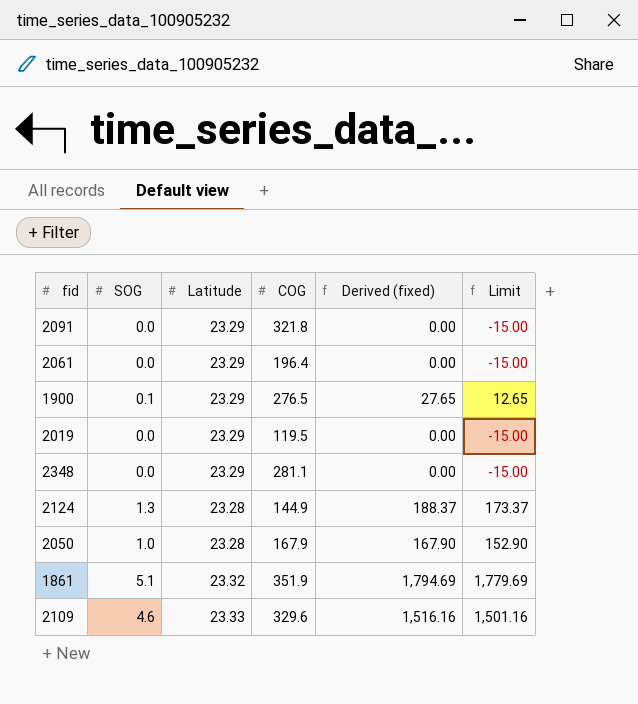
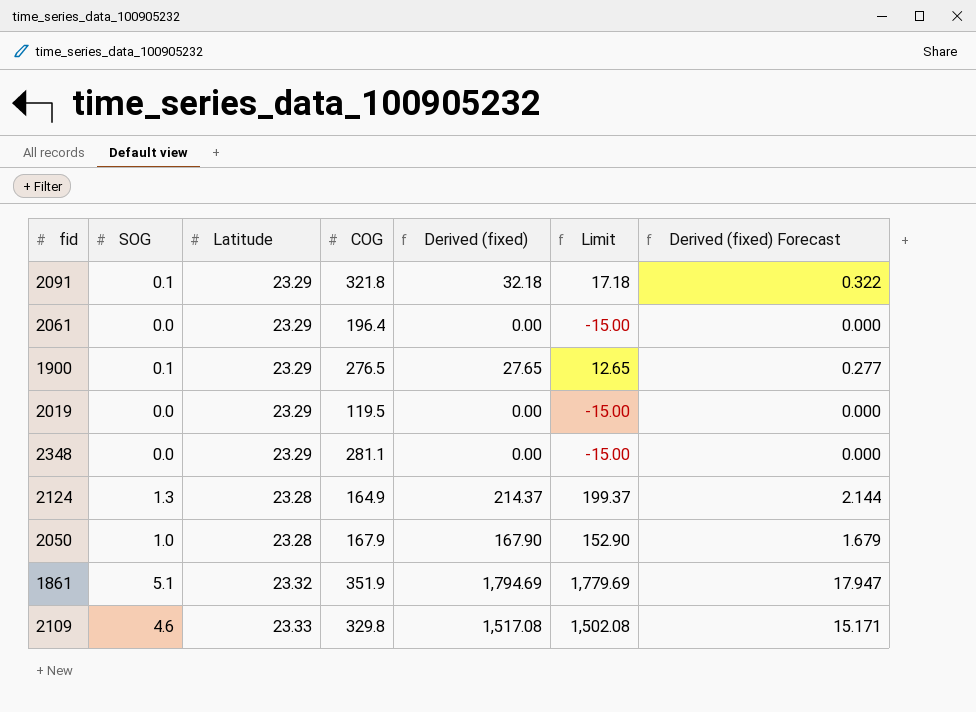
column Derived (fixed) Forecast | formula: none -> [Derived (fixed)] * 0.01
2091 | SOG: 0.0 -> 0.1
2091 | Derived (fixed): 0.00 -> 32.18
2091 | Limit: -15.00 -> 17.18
2124 | COG: 144.9 -> 164.9
2124 | Derived (fixed): 188.37 -> 214.37
2124 | Limit: 173.37 -> 199.37
2109 | COG: 329.6 -> 329.8
2109 | Derived (fixed): 1,516.16 -> 1,517.08
2109 | Limit: 1,501.16 -> 1,502.08

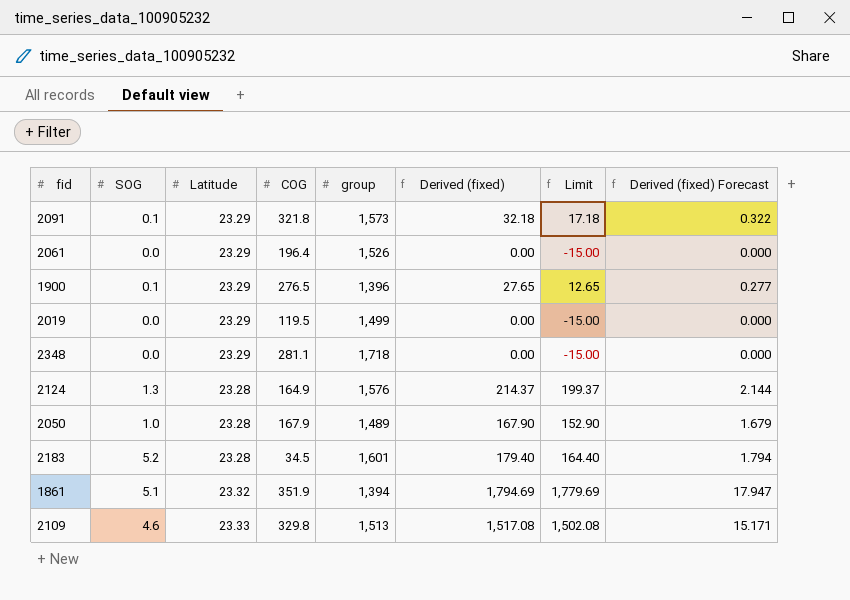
column group | position: none -> 5
row 2183: none -> 5.2 | 23.28 | 34.5 | 1,601 | 179.40 | 164.40 | 1.794

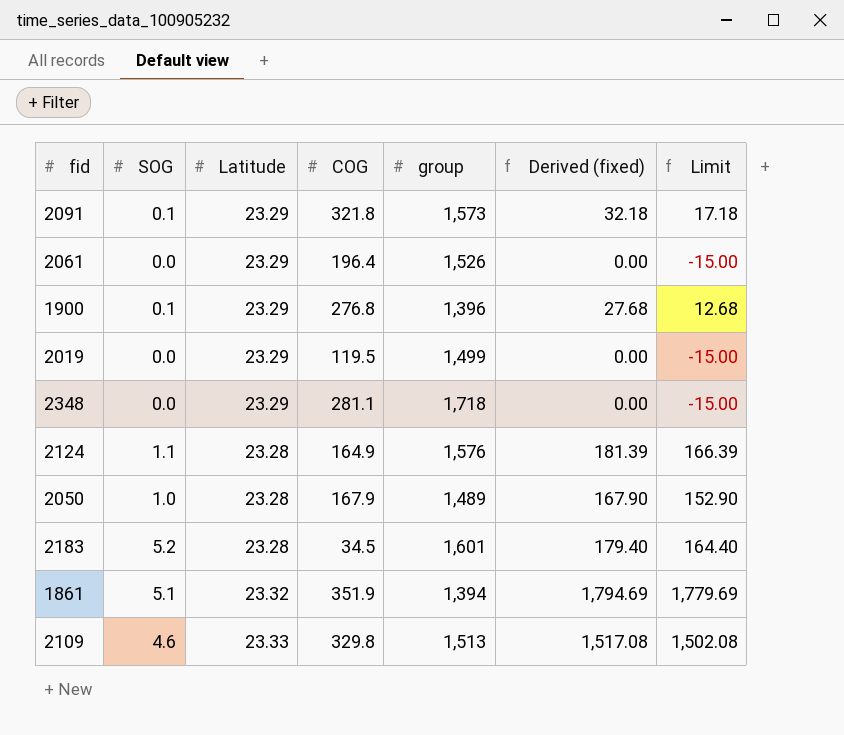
column Derived (fixed) Forecast | formula: [Derived (fixed)] * 0.01 -> none
1900 | COG: 276.5 -> 276.8
1900 | Derived (fixed): 27.65 -> 27.68
1900 | Limit: 12.65 -> 12.68
2124 | SOG: 1.3 -> 1.1
2124 | Derived (fixed): 214.37 -> 181.39
2124 | Limit: 199.37 -> 166.39

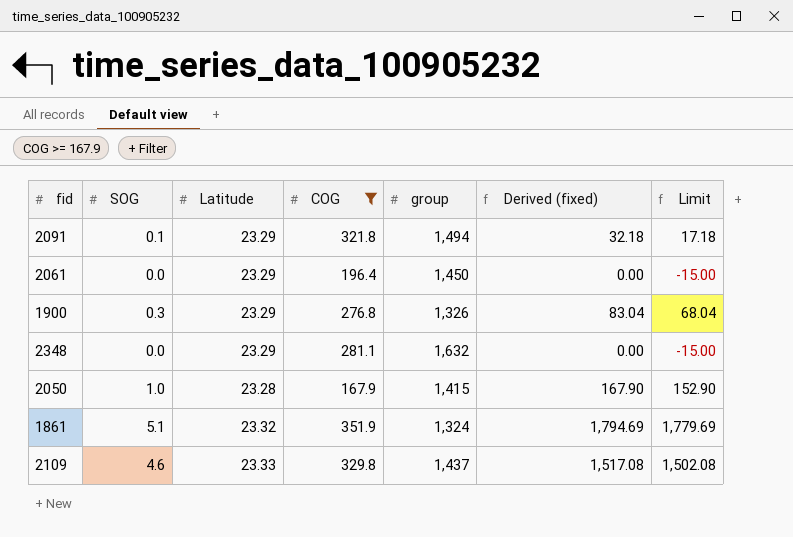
filter: none -> COG >= 167.9
2091 | group: 1,573 -> 1,494
2061 | group: 1,526 -> 1,450
1900 | SOG: 0.1 -> 0.3
1900 | group: 1,396 -> 1,326
1900 | Derived (fixed): 27.68 -> 83.04
1900 | Limit: 12.68 -> 68.04
2348 | group: 1,718 -> 1,632
2050 | group: 1,489 -> 1,415
1861 | group: 1,394 -> 1,324
2109 | group: 1,513 -> 1,437

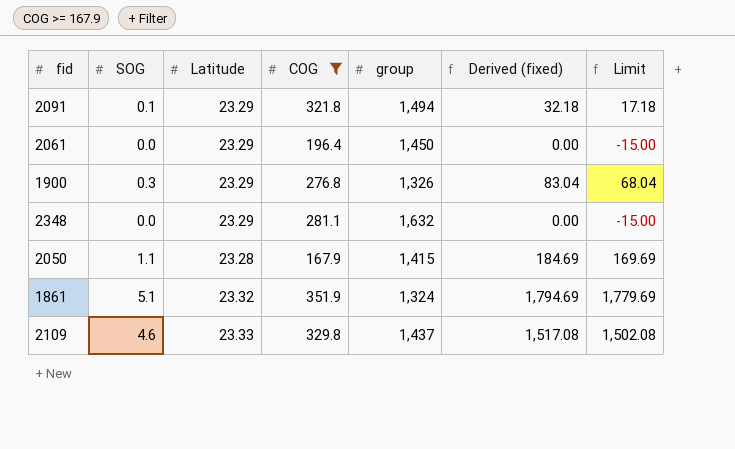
2050 | SOG: 1.0 -> 1.1
2050 | Derived (fixed): 167.90 -> 184.69
2050 | Limit: 152.90 -> 169.69

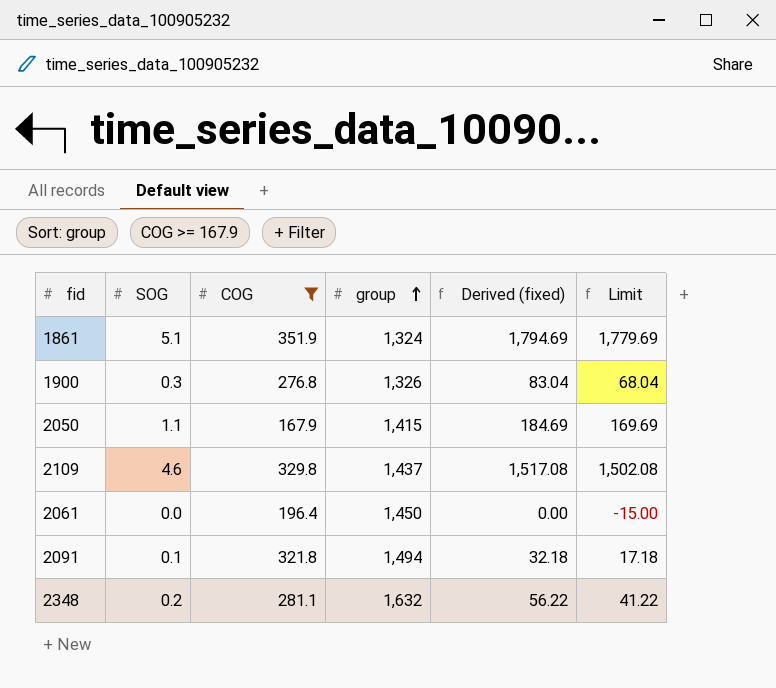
row order: none -> group ascending
column Latitude | position: 3 -> none
2348 | SOG: 0.0 -> 0.2
2348 | Derived (fixed): 0.00 -> 56.22
2348 | Limit: -15.00 -> 41.22

